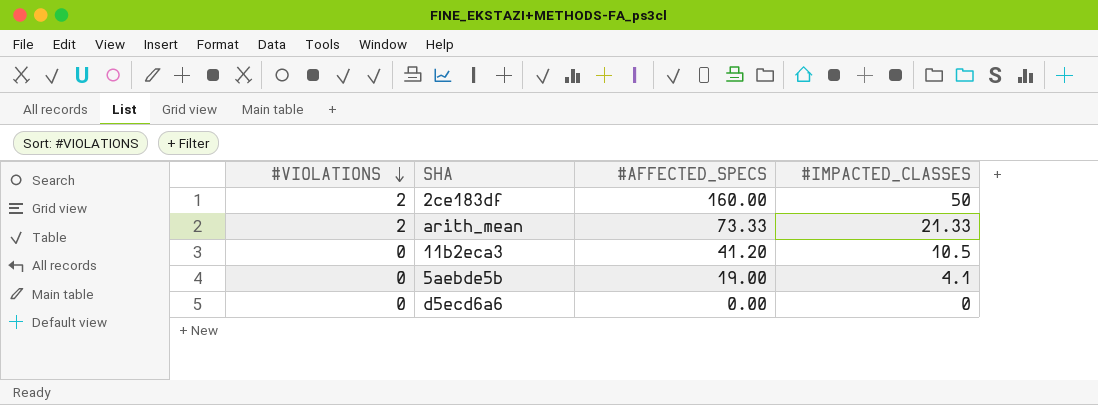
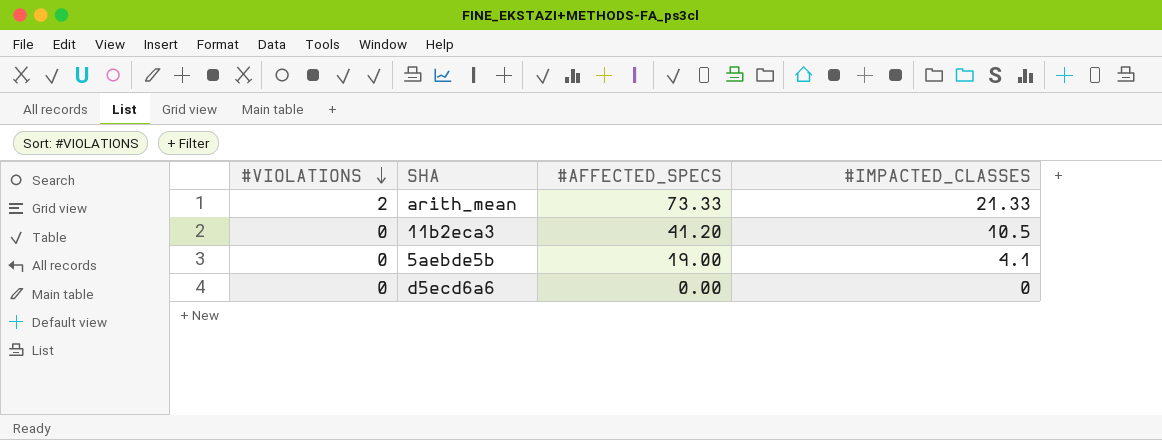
row 2ce183df: 2 | 160.00 | 50 -> none

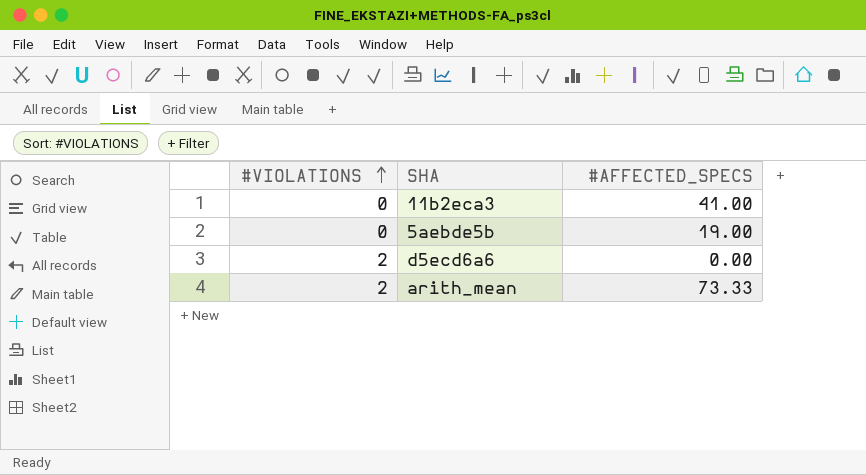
row order: #VIOLATIONS descending -> #VIOLATIONS ascending
column #IMPACTED_CLASSES | position: 4 -> none
11b2eca3 | #AFFECTED_SPECS: 41.20 -> 41.00
d5ecd6a6 | #VIOLATIONS: 0 -> 2

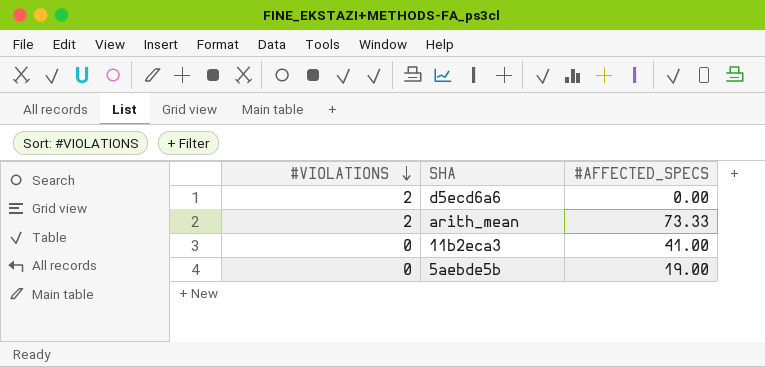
row order: #VIOLATIONS ascending -> #VIOLATIONS descending

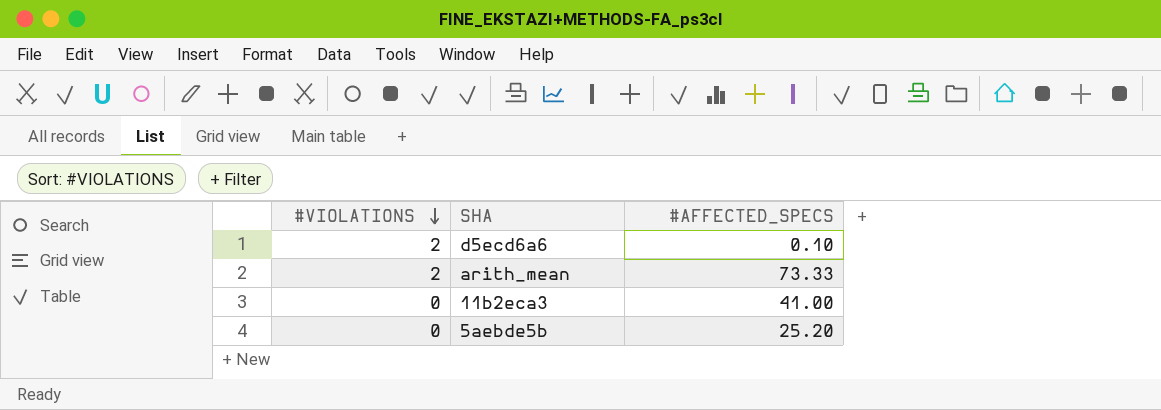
d5ecd6a6 | #AFFECTED_SPECS: 0.00 -> 0.10
5aebde5b | #AFFECTED_SPECS: 19.00 -> 25.20

